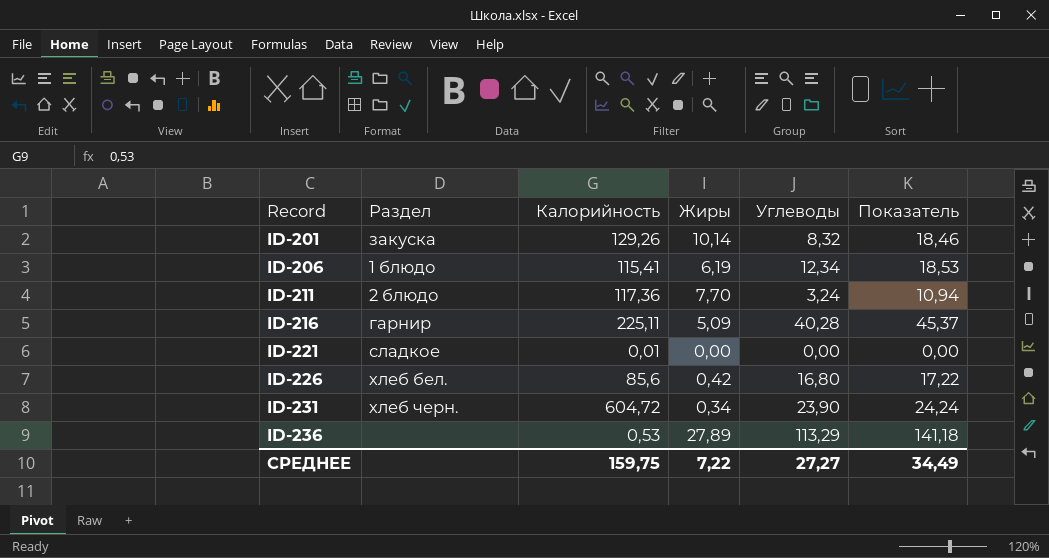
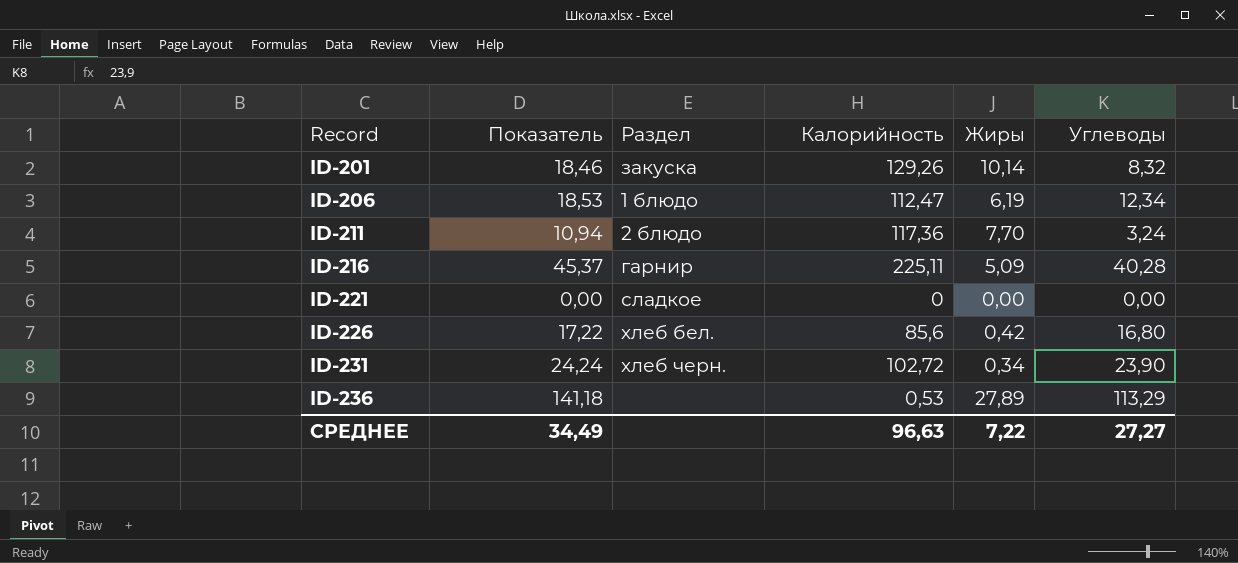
column Показатель | position: 6 -> 2
ID-206 | Калорийность: 115,41 -> 112,47
ID-221 | Калорийность: 0,01 -> 0
ID-231 | Калорийность: 604,72 -> 102,72
СРЕДНЕЕ | Калорийность: 159,75 -> 96,63

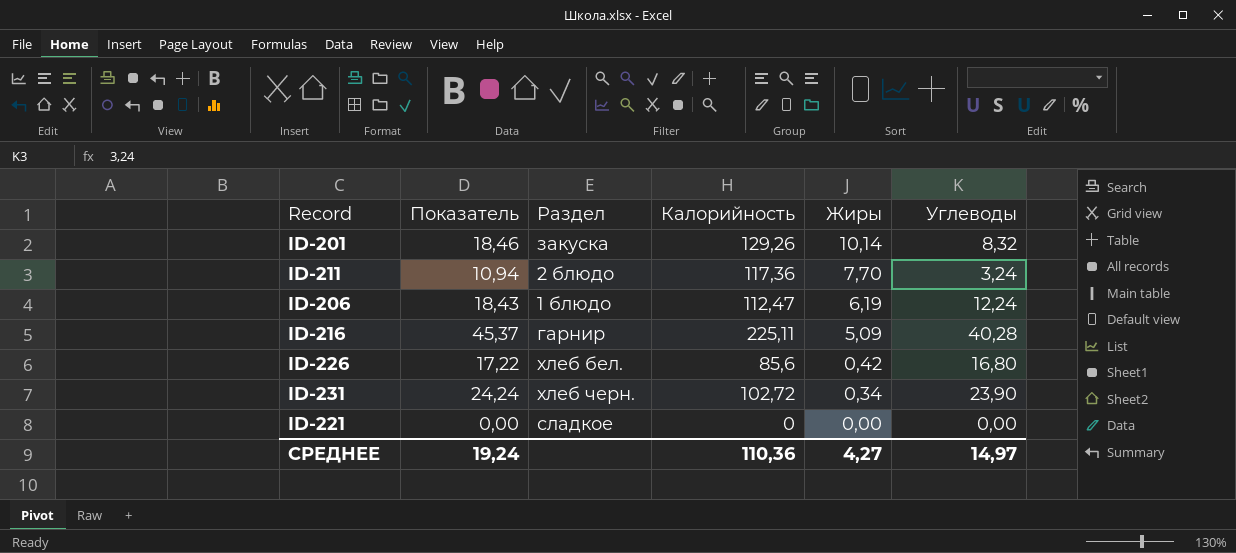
row order: Record ascending -> Жиры descending
row ID-236: 141,18 | none | 0,53 | 27,89 | 113,29 -> none
ID-206 | Показатель: 18,53 -> 18,43
ID-206 | Углеводы: 12,34 -> 12,24
СРЕДНЕЕ | Показатель: 34,49 -> 19,24
СРЕДНЕЕ | Калорийность: 96,63 -> 110,36
СРЕДНЕЕ | Жиры: 7,22 -> 4,27
СРЕДНЕЕ | Углеводы: 27,27 -> 14,97

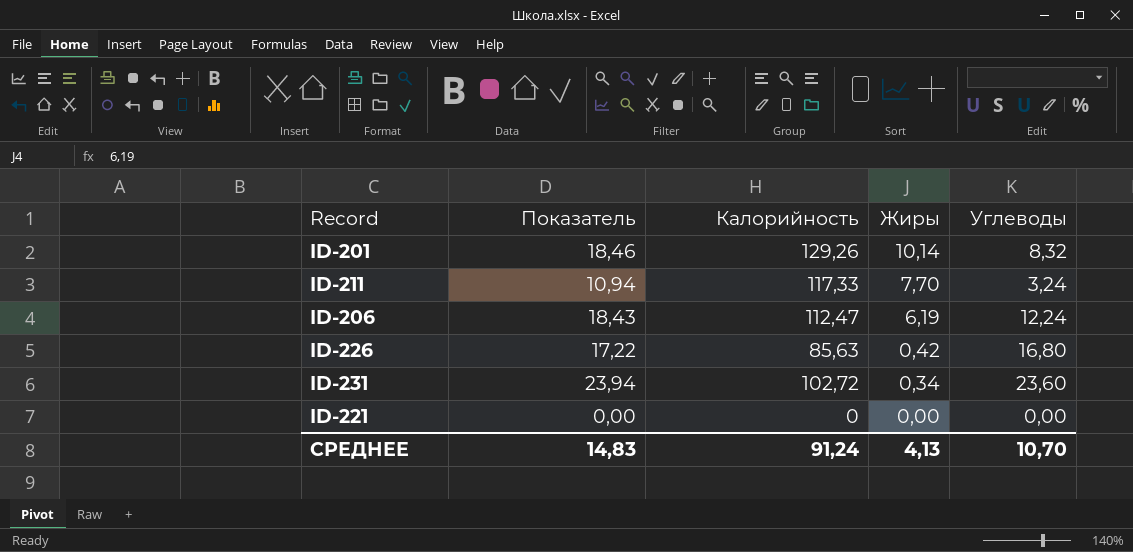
column Раздел | position: 3 -> none
row ID-216: 45,37 | гарнир | 225,11 | 5,09 | 40,28 -> none
ID-211 | Калорийность: 117,36 -> 117,33
ID-226 | Калорийность: 85,6 -> 85,63
ID-231 | Показатель: 24,24 -> 23,94
ID-231 | Углеводы: 23,90 -> 23,60
СРЕДНЕЕ | Показатель: 19,24 -> 14,83
СРЕДНЕЕ | Калорийность: 110,36 -> 91,24
СРЕДНЕЕ | Жиры: 4,27 -> 4,13
СРЕДНЕЕ | Углеводы: 14,97 -> 10,70

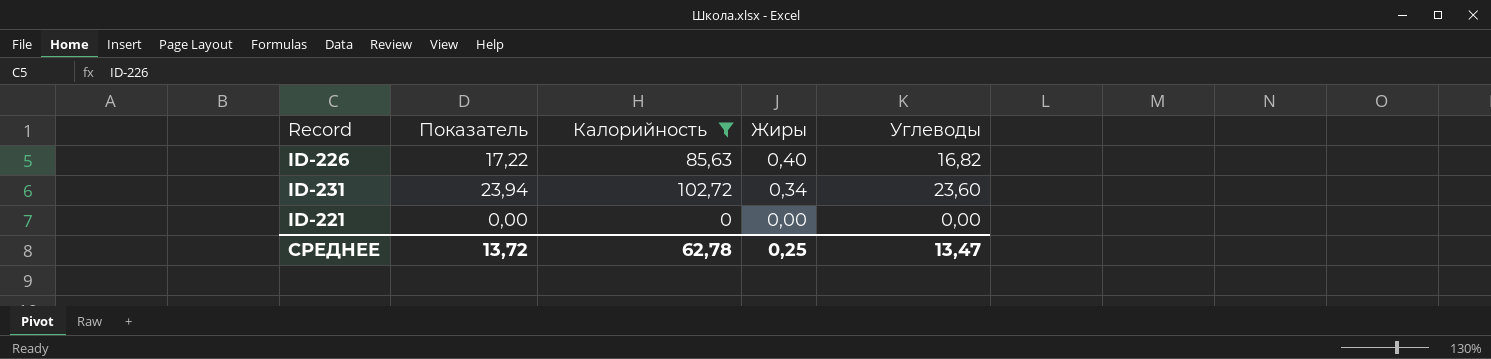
filter: none -> Калорийность <= 102,72
ID-226 | Жиры: 0,42 -> 0,40
ID-226 | Углеводы: 16,80 -> 16,82
СРЕДНЕЕ | Показатель: 14,83 -> 13,72
СРЕДНЕЕ | Калорийность: 91,24 -> 62,78
СРЕДНЕЕ | Жиры: 4,13 -> 0,25
СРЕДНЕЕ | Углеводы: 10,70 -> 13,47

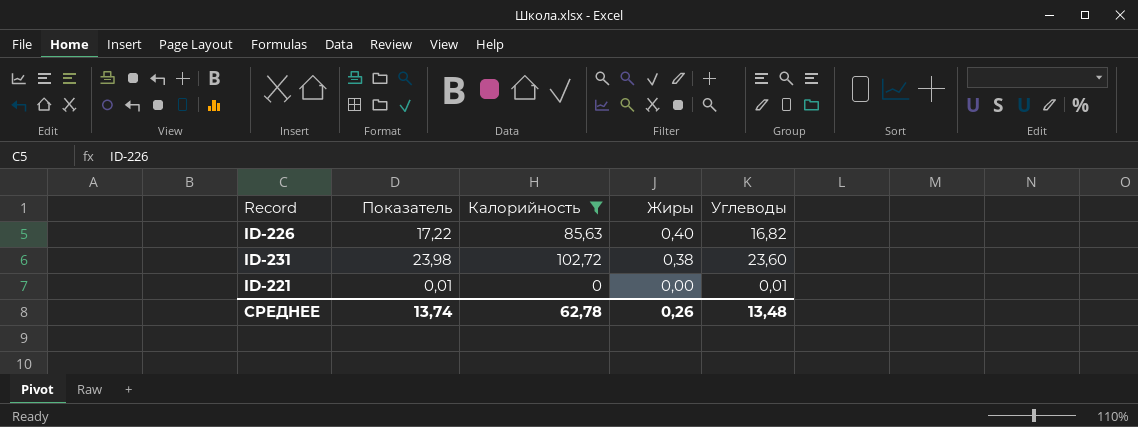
ID-231 | Показатель: 23,94 -> 23,98
ID-231 | Жиры: 0,34 -> 0,38
ID-221 | Показатель: 0,00 -> 0,01
ID-221 | Углеводы: 0,00 -> 0,01
СРЕДНЕЕ | Показатель: 13,72 -> 13,74
СРЕДНЕЕ | Жиры: 0,25 -> 0,26
СРЕДНЕЕ | Углеводы: 13,47 -> 13,48

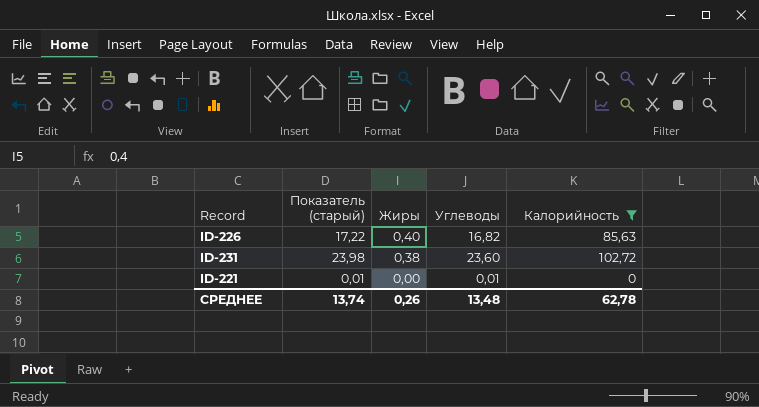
column name: Показатель -> Показатель (старый)
column Калорийность | position: 3 -> 5

